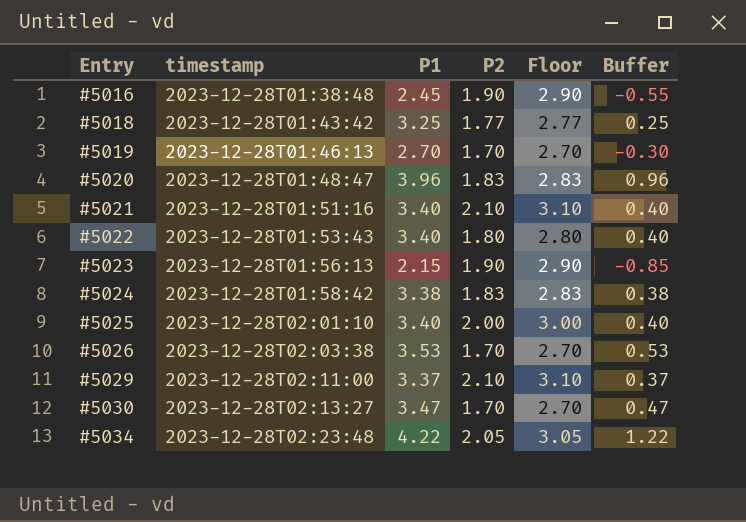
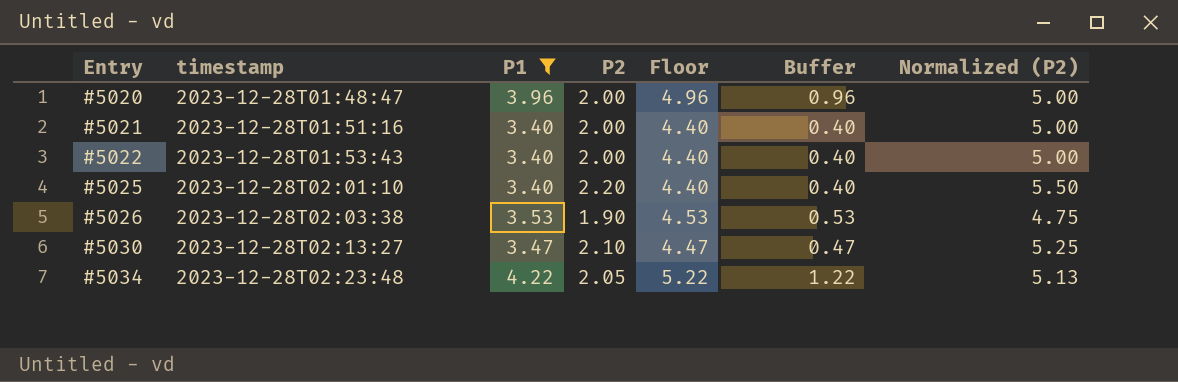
filter: none -> P1 >= 3.40
column Floor | formula: [P2] + 1 -> [P1] + 1
column Normalized (P2) | formula: none -> [P2] * 2.5
#5020 | P2: 1.83 -> 2.00
#5021 | P2: 2.10 -> 2.00
#5022 | P2: 1.80 -> 2.00
#5025 | P2: 2.00 -> 2.20
#5026 | P2: 1.70 -> 1.90
#5030 | P2: 1.70 -> 2.10

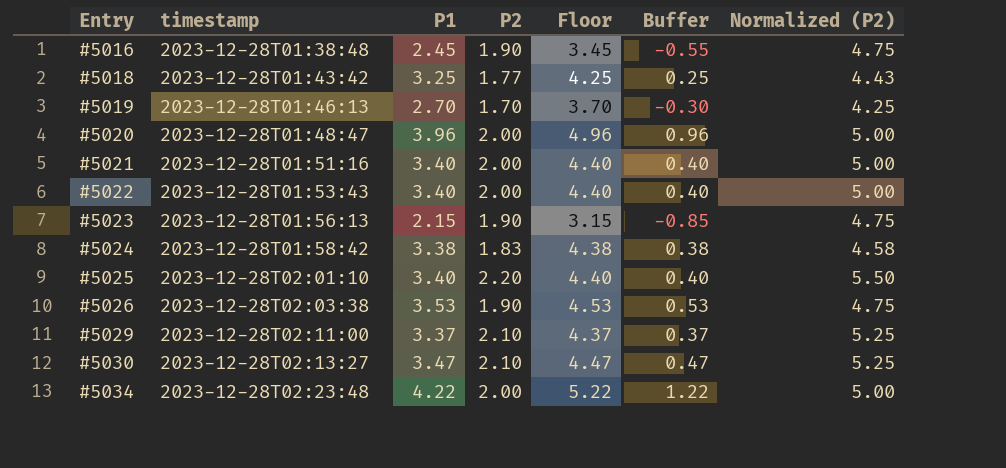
filter: P1 >= 3.40 -> none
#5034 | P2: 2.05 -> 2.00
#5034 | Normalized (P2): 5.13 -> 5.00

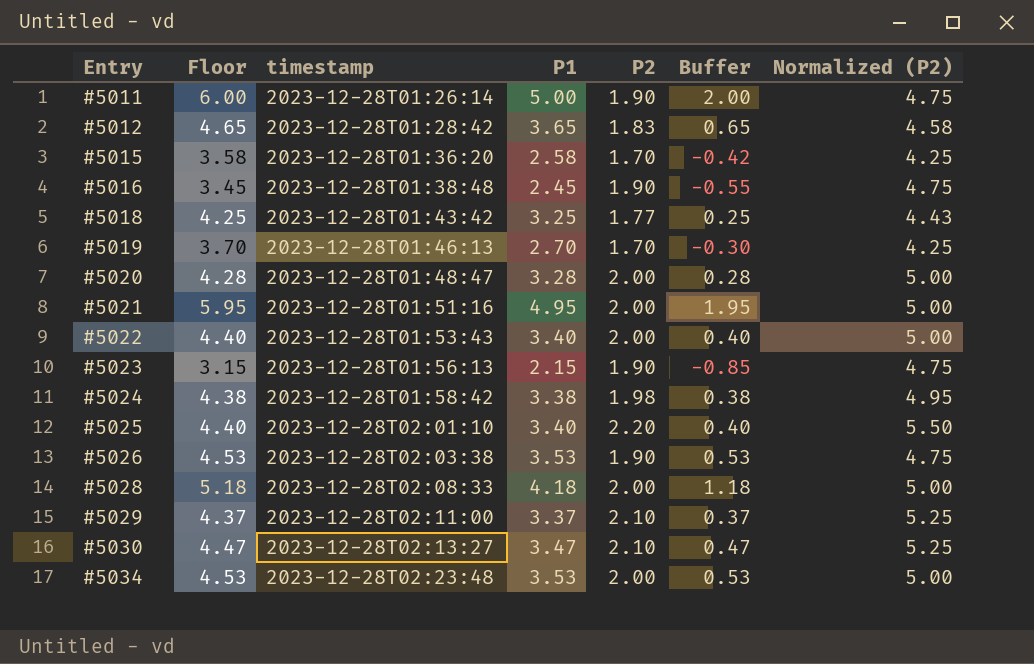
column Floor | position: 5 -> 2
row #5011: none -> 6.00 | 2023-12-28T01:26:14 | 5.00 | 1.90 | 2.00 | 4.75
row #5012: none -> 4.65 | 2023-12-28T01:28:42 | 3.65 | 1.83 | 0.65 | 4.58
row #5015: none -> 3.58 | 2023-12-28T01:36:20 | 2.58 | 1.70 | -0.42 | 4.25
#5020 | Floor: 4.96 -> 4.28
#5020 | P1: 3.96 -> 3.28
#5020 | Buffer: 0.96 -> 0.28
#5021 | Floor: 4.40 -> 5.95
#5021 | P1: 3.40 -> 4.95
#5021 | Buffer: 0.40 -> 1.95
#5024 | P2: 1.83 -> 1.98
#5024 | Normalized (P2): 4.58 -> 4.95
row #5028: none -> 5.18 | 2023-12-28T02:08:33 | 4.18 | 2.00 | 1.18 | 5.00
#5034 | Floor: 5.22 -> 4.53
#5034 | P1: 4.22 -> 3.53
#5034 | Buffer: 1.22 -> 0.53

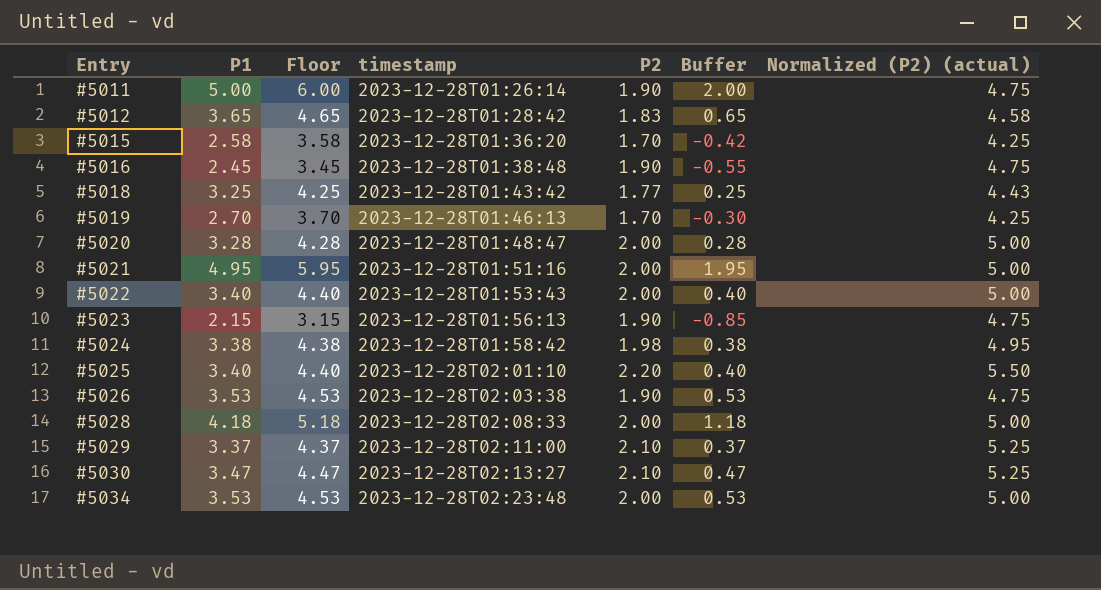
column P1 | position: 4 -> 2
column name: Normalized (P2) -> Normalized (P2) (actual)

